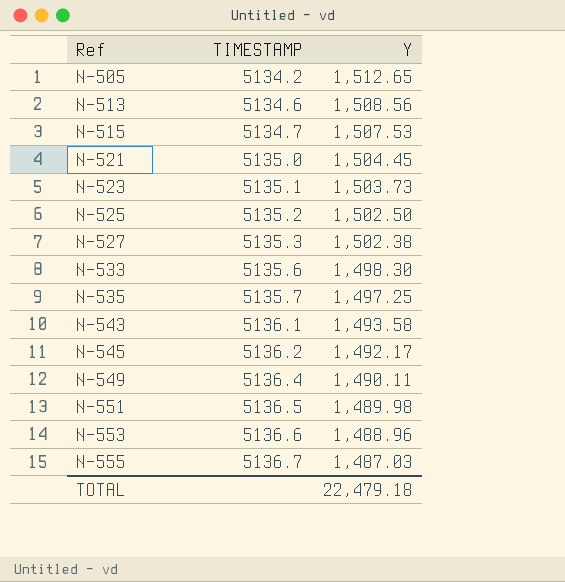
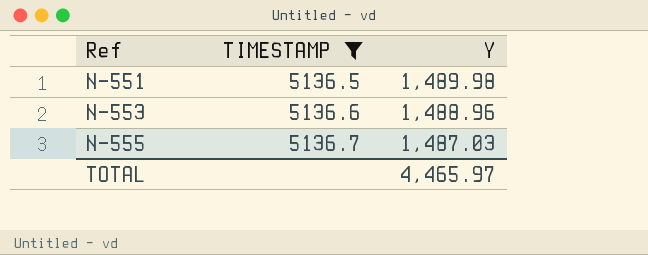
filter: none -> TIMESTAMP >= 5136.5
TOTAL | Y: 22,479.18 -> 4,465.97

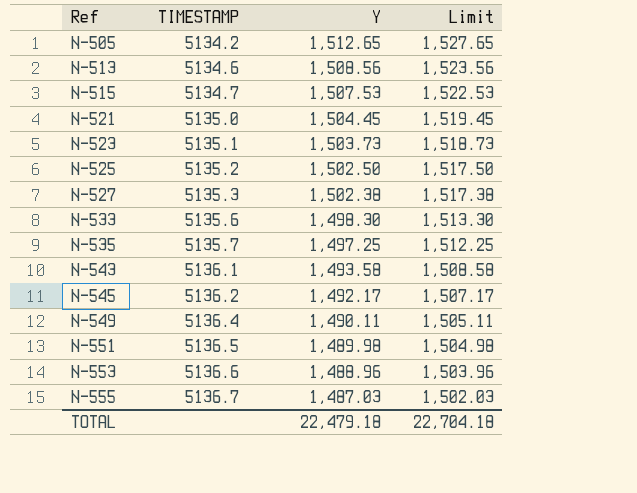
filter: TIMESTAMP >= 5136.5 -> none
column Limit | formula: none -> [Y] + 15
TOTAL | Y: 4,465.97 -> 22,479.18

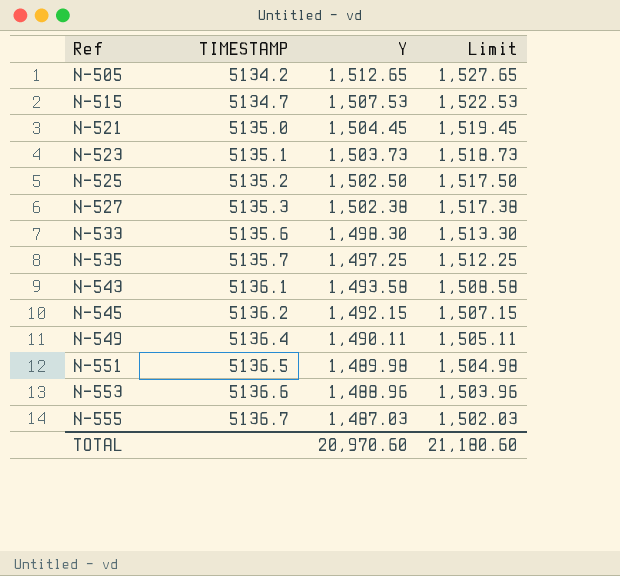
row N-513: 5134.6 | 1,508.56 | 1,523.56 -> none
N-545 | Y: 1,492.17 -> 1,492.15
N-545 | Limit: 1,507.17 -> 1,507.15
TOTAL | Y: 22,479.18 -> 20,970.60
TOTAL | Limit: 22,704.18 -> 21,180.60

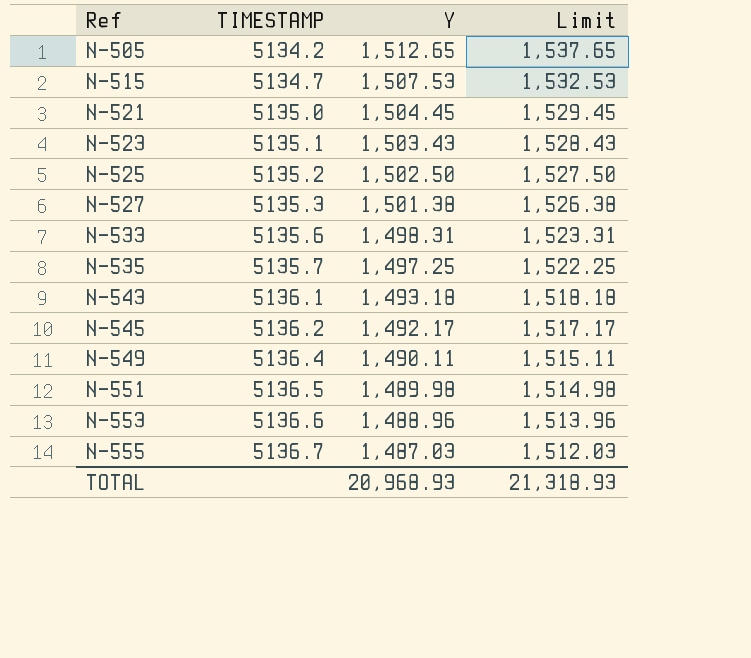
column Limit | formula: [Y] + 15 -> [Y] + 25
N-523 | Y: 1,503.73 -> 1,503.43
N-527 | Y: 1,502.38 -> 1,501.38
N-533 | Y: 1,498.30 -> 1,498.31
N-543 | Y: 1,493.58 -> 1,493.18
N-545 | Y: 1,492.15 -> 1,492.17
TOTAL | Y: 20,970.60 -> 20,968.93
TOTAL | Limit: 21,180.60 -> 21,318.93

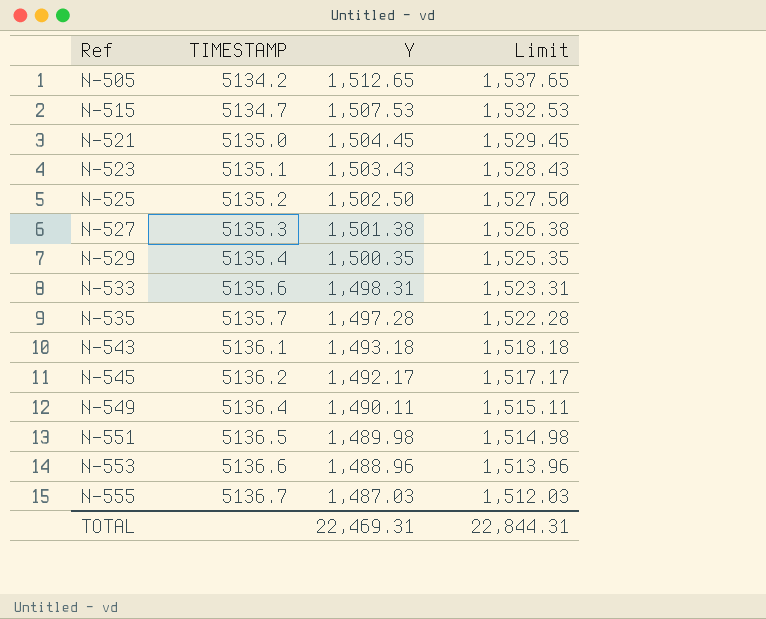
row N-529: none -> 5135.4 | 1,500.35 | 1,525.35
N-535 | Y: 1,497.25 -> 1,497.28
N-535 | Limit: 1,522.25 -> 1,522.28
TOTAL | Y: 20,968.93 -> 22,469.31
TOTAL | Limit: 21,318.93 -> 22,844.31

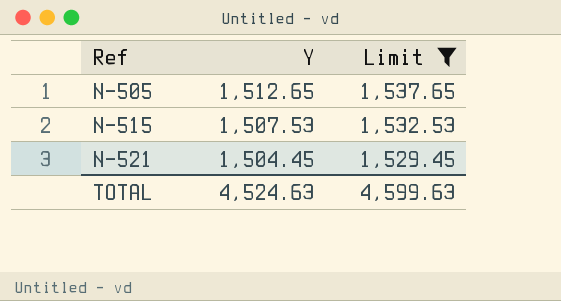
filter: none -> Limit >= 1,529.45
column TIMESTAMP | position: 2 -> none
TOTAL | Y: 22,469.31 -> 4,524.63
TOTAL | Limit: 22,844.31 -> 4,599.63

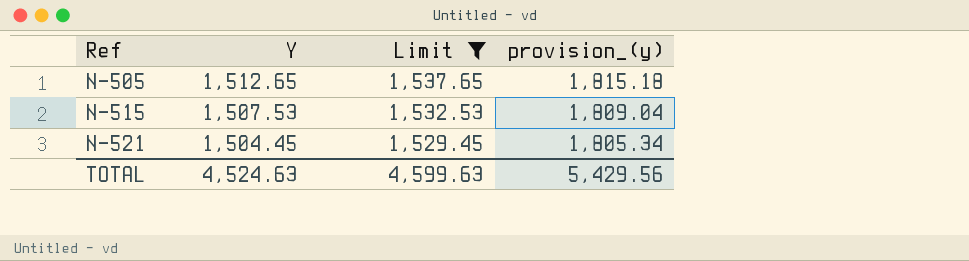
column provision_(y) | formula: none -> [Y] * 1.2

